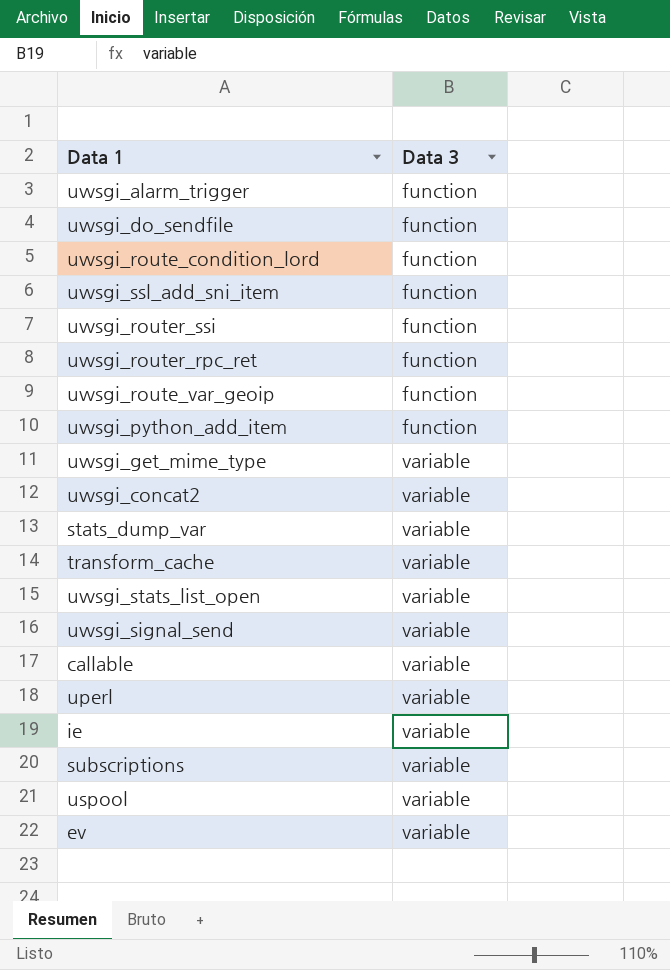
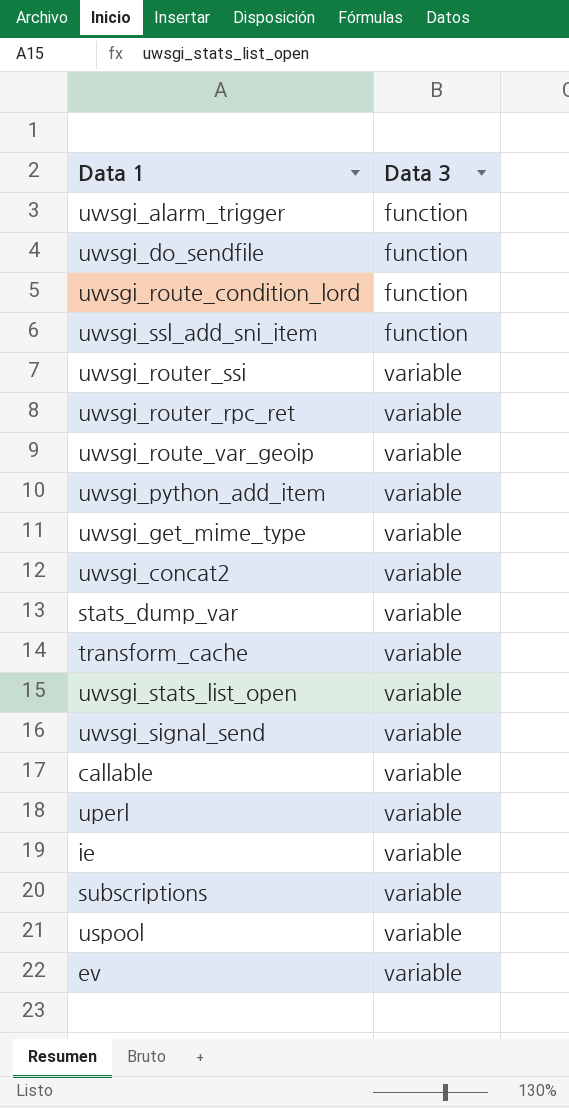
uwsgi_router_ssi | Data 3: function -> variable
uwsgi_router_rpc_ret | Data 3: function -> variable
uwsgi_route_var_geoip | Data 3: function -> variable
uwsgi_python_add_item | Data 3: function -> variable

